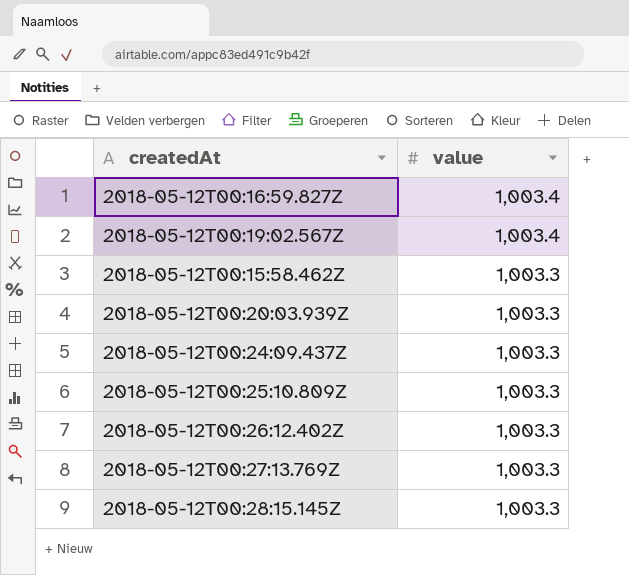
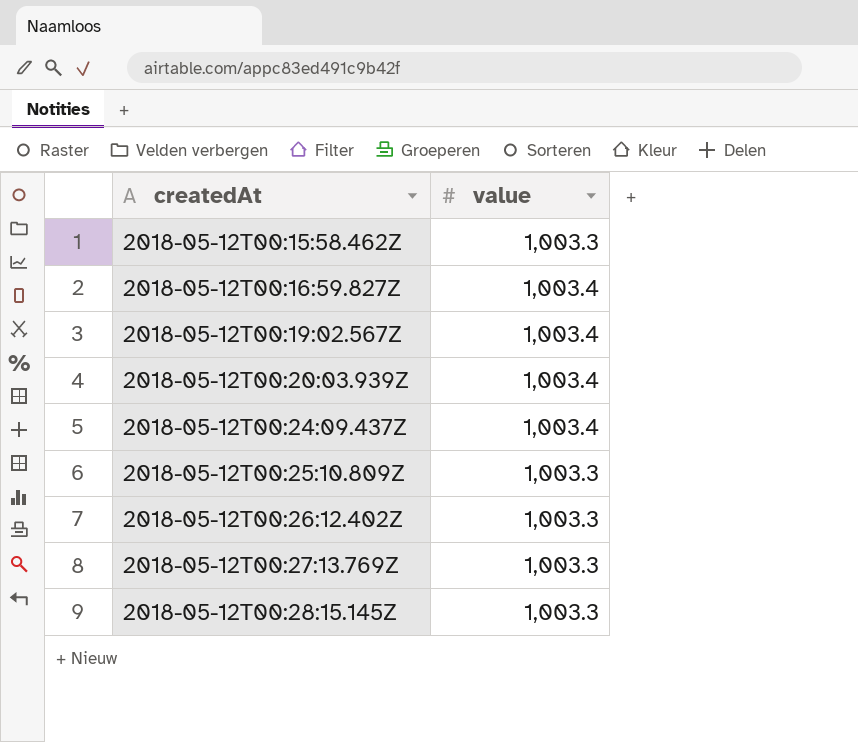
row order: value descending -> createdAt ascending
2018-05-12T00:20:03.939Z | value: 1,003.3 -> 1,003.4
2018-05-12T00:24:09.437Z | value: 1,003.3 -> 1,003.4

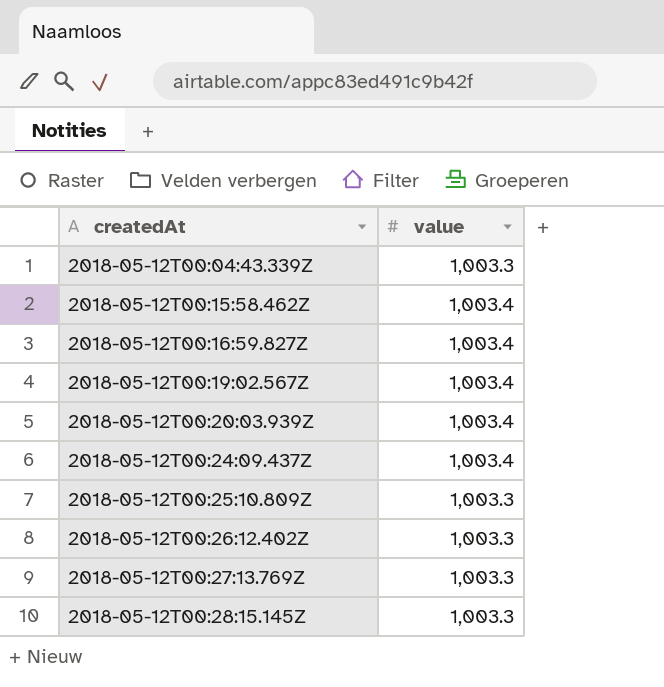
row 2018-05-12T00:04:43.339Z: none -> 1,003.3
2018-05-12T00:15:58.462Z | value: 1,003.3 -> 1,003.4

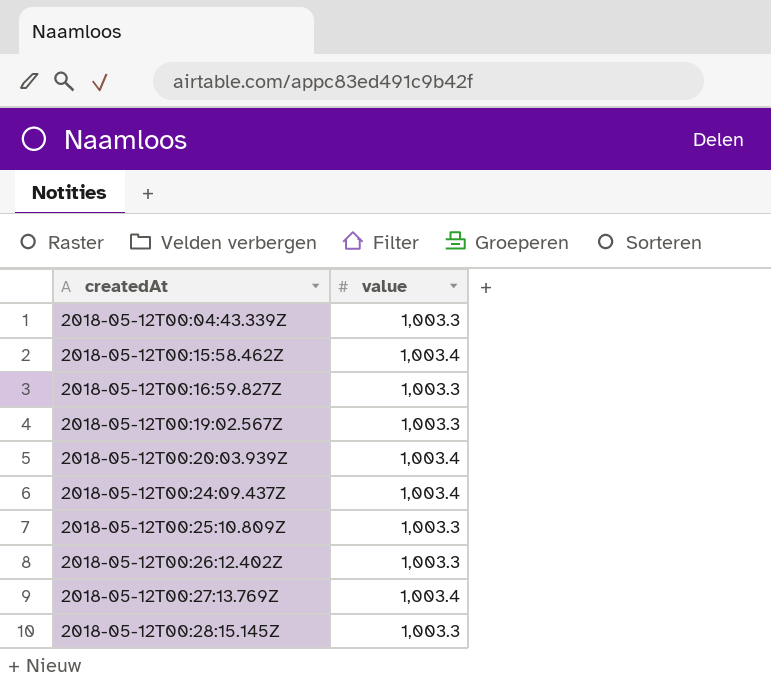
2018-05-12T00:16:59.827Z | value: 1,003.4 -> 1,003.3
2018-05-12T00:19:02.567Z | value: 1,003.4 -> 1,003.3
2018-05-12T00:27:13.769Z | value: 1,003.3 -> 1,003.4

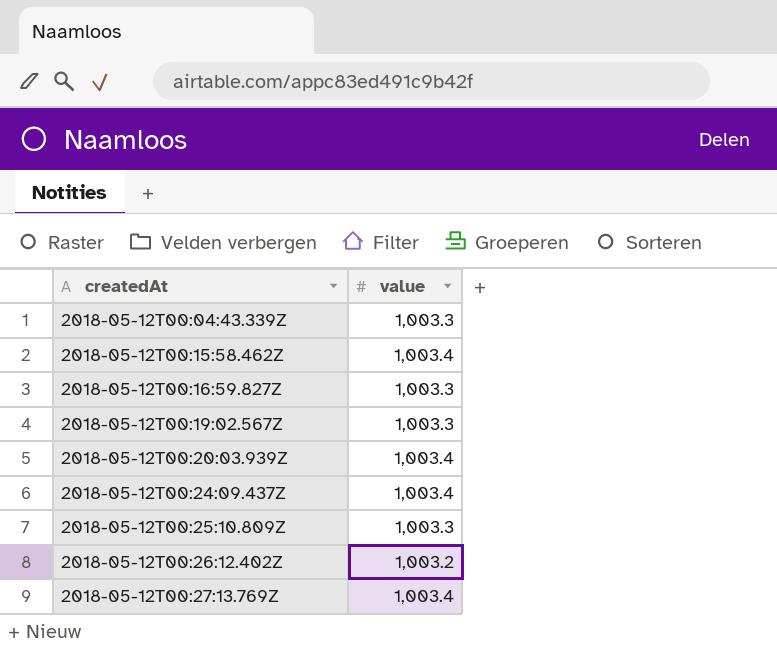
row 2018-05-12T00:28:15.145Z: 1,003.3 -> none
2018-05-12T00:26:12.402Z | value: 1,003.3 -> 1,003.2

